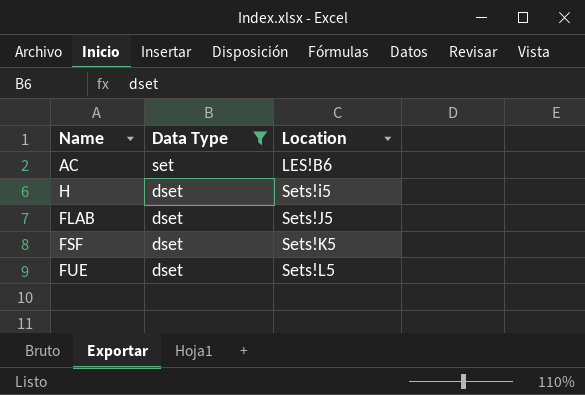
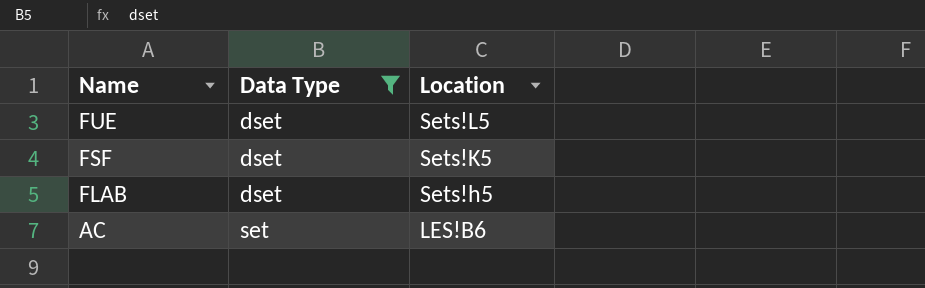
row order: Data Type descending -> Name descending
row H: dset | Sets!i5 -> none
FLAB | Location: Sets!J5 -> Sets!h5

